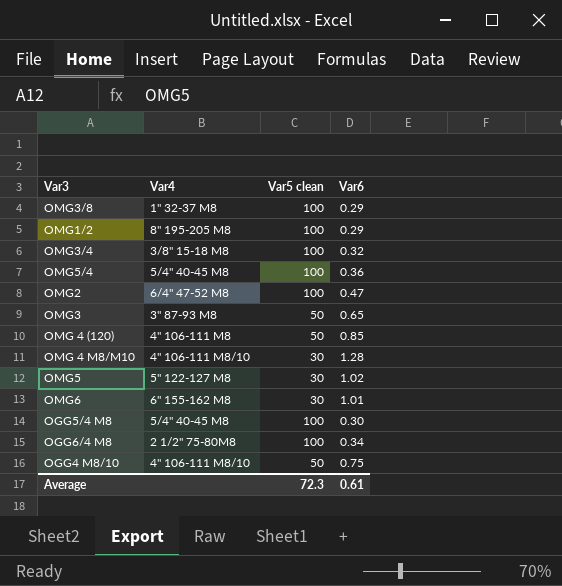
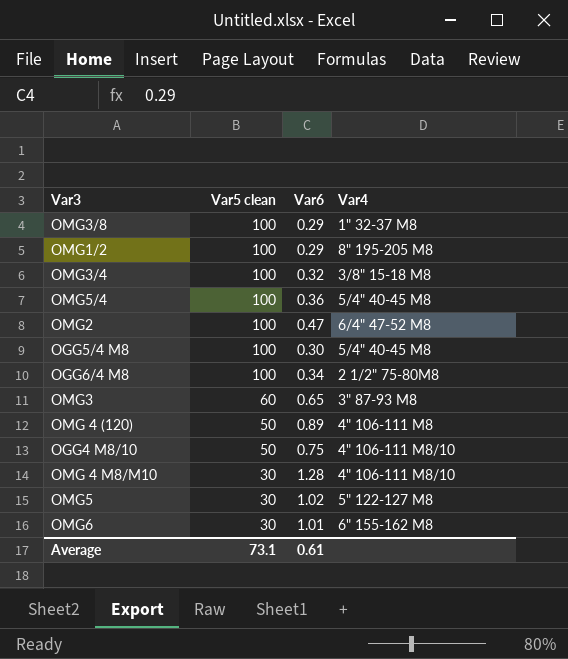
row order: none -> Var5 clean descending
column Var4 | position: 2 -> 4
OMG3 | Var5 clean: 50 -> 60
OMG 4 (120) | Var6: 0.85 -> 0.89
Average | Var5 clean: 72.3 -> 73.1

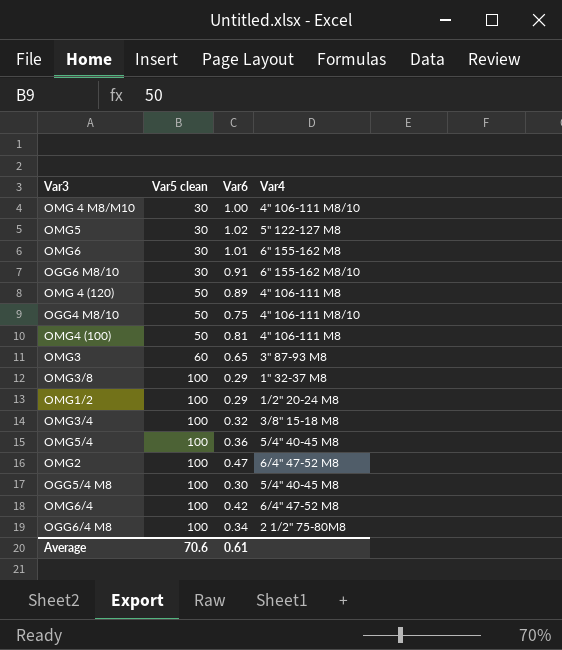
row order: Var5 clean descending -> Var5 clean ascending
OMG 4 М8/М10 | Var6: 1.28 -> 1.00
row OGG6 M8/10: none -> 30 | 0.91 | 6" 155-162 M8/10
row OMG4 (100): none -> 50 | 0.81 | 4" 106-111 M8
OMG1/2 | Var4: 8" 195-205 M8 -> 1/2" 20-24 M8
row OMG6/4: none -> 100 | 0.42 | 6/4" 47-52 M8
Average | Var5 clean: 73.1 -> 70.6

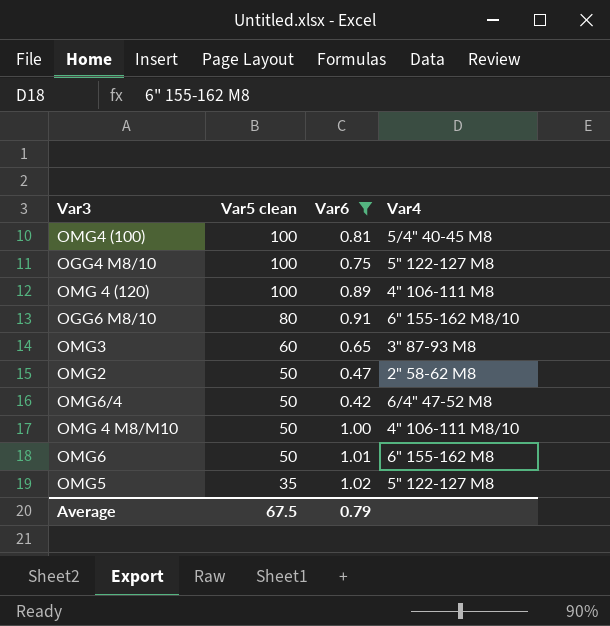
filter: none -> Var6 >= 0.42
row order: Var5 clean ascending -> Var5 clean descending
OMG4 (100) | Var5 clean: 50 -> 100
OMG4 (100) | Var4: 4" 106-111 M8 -> 5/4" 40-45 M8
OGG4 M8/10 | Var5 clean: 50 -> 100
OGG4 M8/10 | Var4: 4" 106-111 M8/10 -> 5" 122-127 M8
OMG 4 (120) | Var5 clean: 50 -> 100
OGG6 M8/10 | Var5 clean: 30 -> 80
OMG2 | Var5 clean: 100 -> 50
OMG2 | Var4: 6/4" 47-52 M8 -> 2" 58-62 M8
OMG6/4 | Var5 clean: 100 -> 50
OMG 4 М8/М10 | Var5 clean: 30 -> 50
OMG6 | Var5 clean: 30 -> 50
OMG5 | Var5 clean: 30 -> 35
Average | Var5 clean: 70.6 -> 67.5
Average | Var6: 0.61 -> 0.79

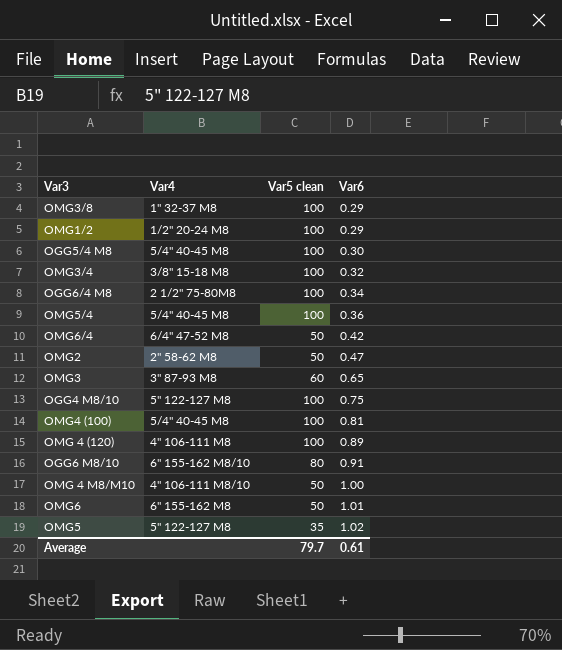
filter: Var6 >= 0.42 -> none
row order: Var5 clean descending -> Var6 ascending
column Var4 | position: 4 -> 2
Average | Var5 clean: 67.5 -> 79.7
Average | Var6: 0.79 -> 0.61

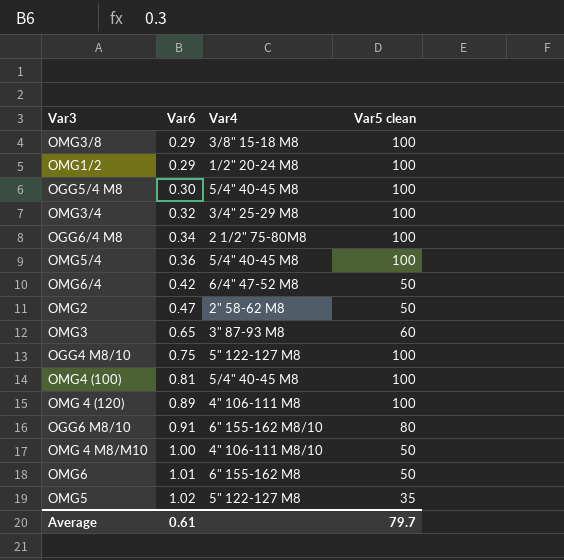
column Var6 | position: 4 -> 2
OMG3/8 | Var4: 1" 32-37 M8 -> 3/8" 15-18 M8
OMG3/4 | Var4: 3/8" 15-18 M8 -> 3/4" 25-29 M8

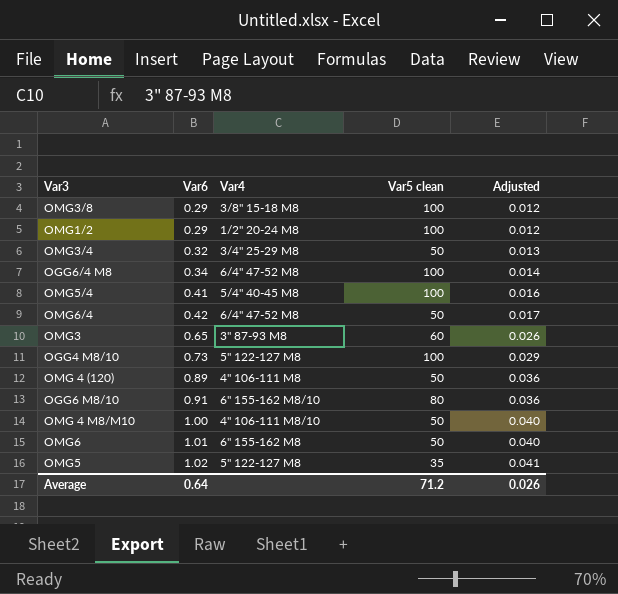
column Adjusted | formula: none -> [Var6] * 0.04
row OGG5/4 M8: 0.30 | 5/4" 40-45 M8 | 100 -> none
row OMG2: 0.47 | 2" 58-62 M8 | 50 -> none
row OMG4 (100): 0.81 | 5/4" 40-45 M8 | 100 -> none
OMG3/4 | Var5 clean: 100 -> 50
OGG6/4 M8 | Var4: 2 1/2" 75-80M8 -> 6/4" 47-52 M8
OMG5/4 | Var6: 0.36 -> 0.41
OGG4 M8/10 | Var6: 0.75 -> 0.73
OMG 4 (120) | Var5 clean: 100 -> 50
Average | Var6: 0.61 -> 0.64
Average | Var5 clean: 79.7 -> 71.2

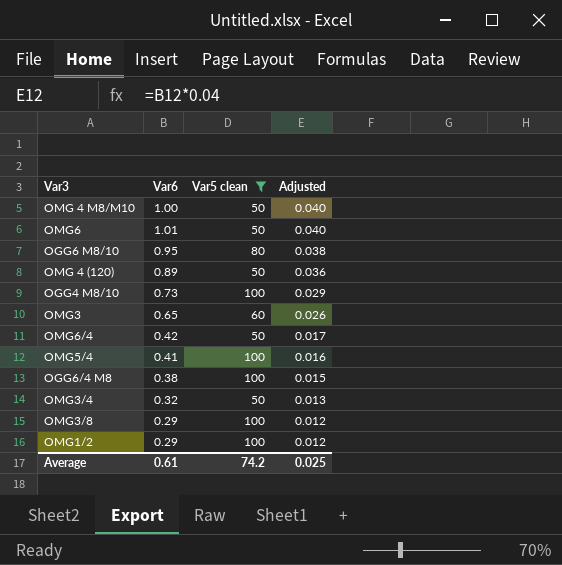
filter: none -> Var5 clean != 35
row order: Var6 ascending -> Adjusted descending
column Var4 | position: 3 -> none
OGG6 M8/10 | Var6: 0.91 -> 0.95
OGG6 M8/10 | Adjusted: 0.036 -> 0.038
OGG6/4 M8 | Var6: 0.34 -> 0.38
OGG6/4 M8 | Adjusted: 0.014 -> 0.015
Average | Var6: 0.64 -> 0.61
Average | Var5 clean: 71.2 -> 74.2
Average | Adjusted: 0.026 -> 0.025

